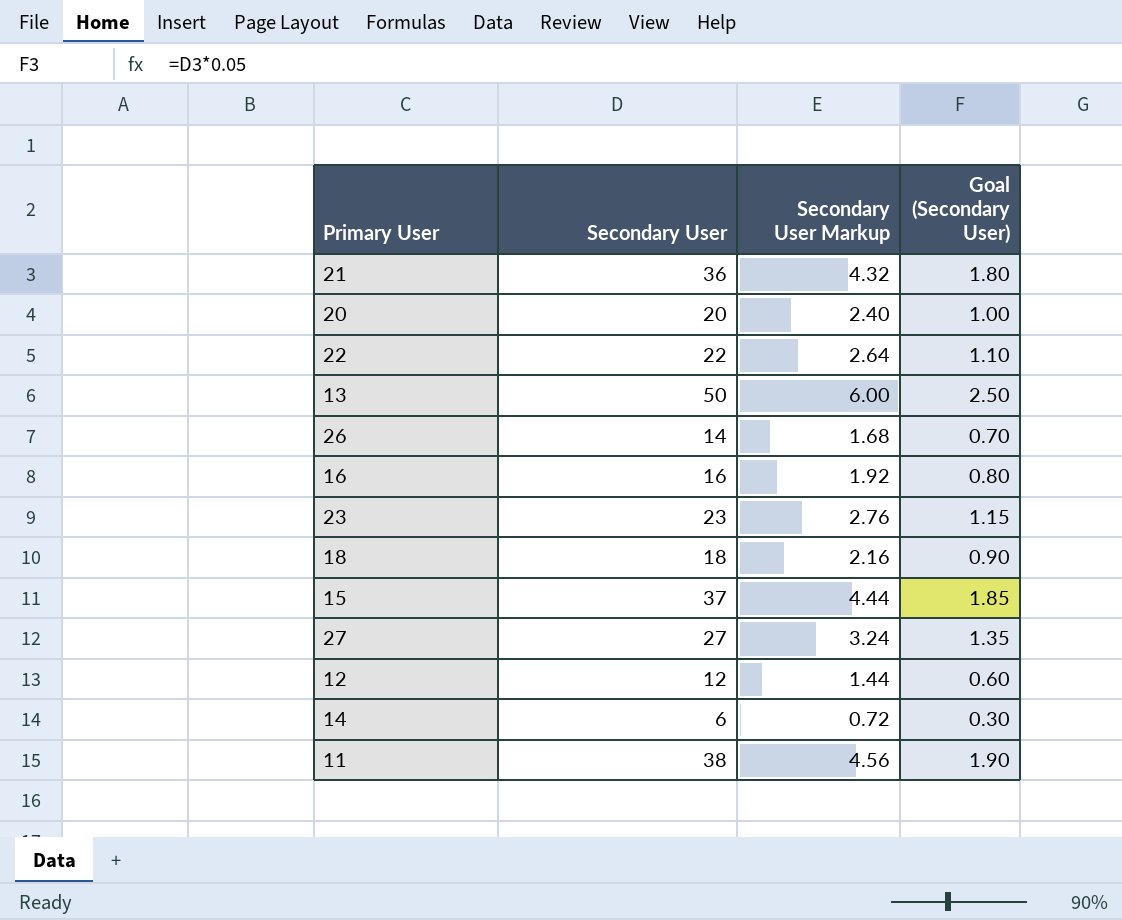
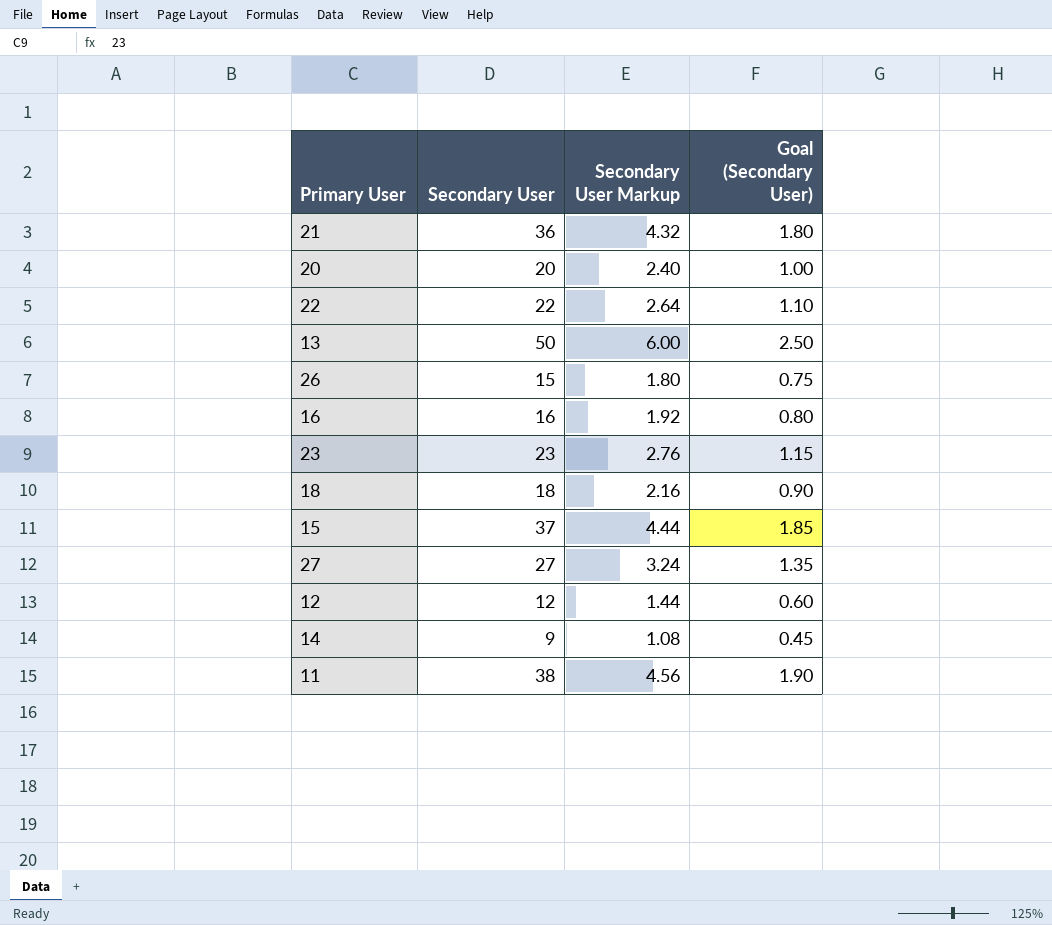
26 | Secondary User: 14 -> 15
26 | Secondary User Markup: 1.68 -> 1.80
26 | Goal (Secondary User): 0.70 -> 0.75
14 | Secondary User: 6 -> 9
14 | Secondary User Markup: 0.72 -> 1.08
14 | Goal (Secondary User): 0.30 -> 0.45

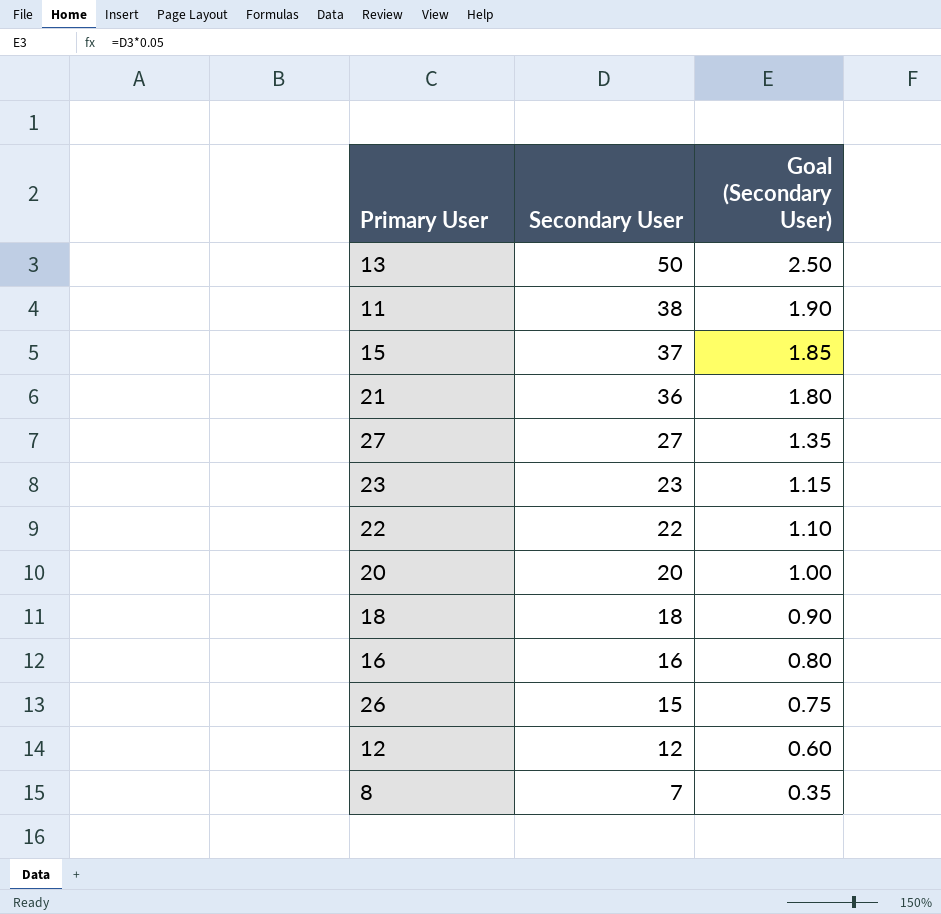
row order: none -> Secondary User descending
column Secondary User Markup | formula: [Secondary User] * 0.12 -> none
row 14: 9 | 1.08 | 0.45 -> none
row 8: none -> 7 | 0.35

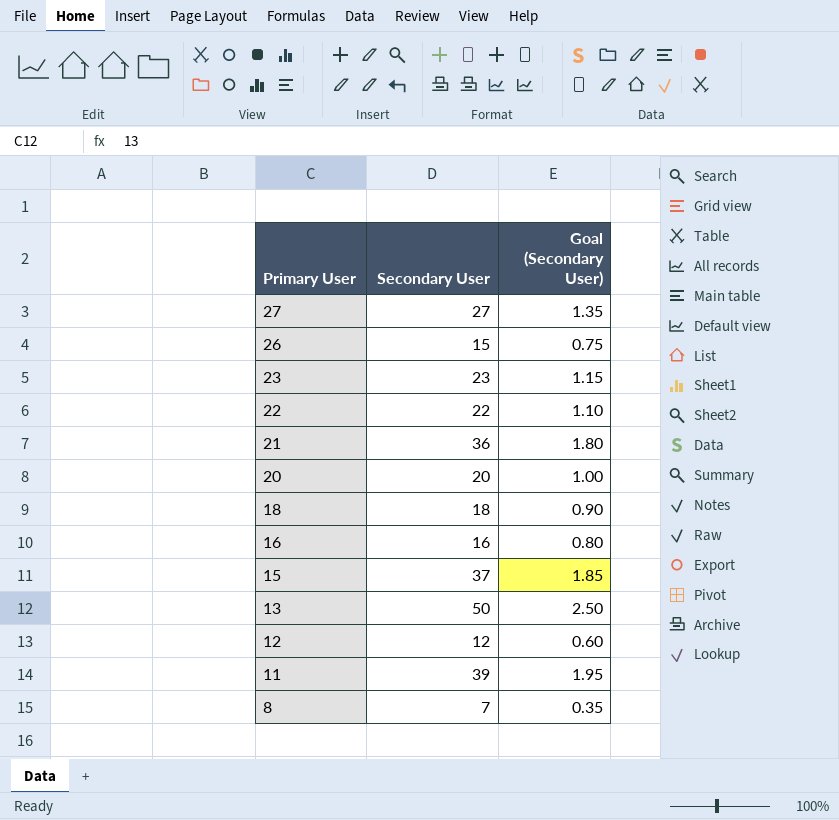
row order: Secondary User descending -> Primary User descending
11 | Secondary User: 38 -> 39
11 | Goal (Secondary User): 1.90 -> 1.95

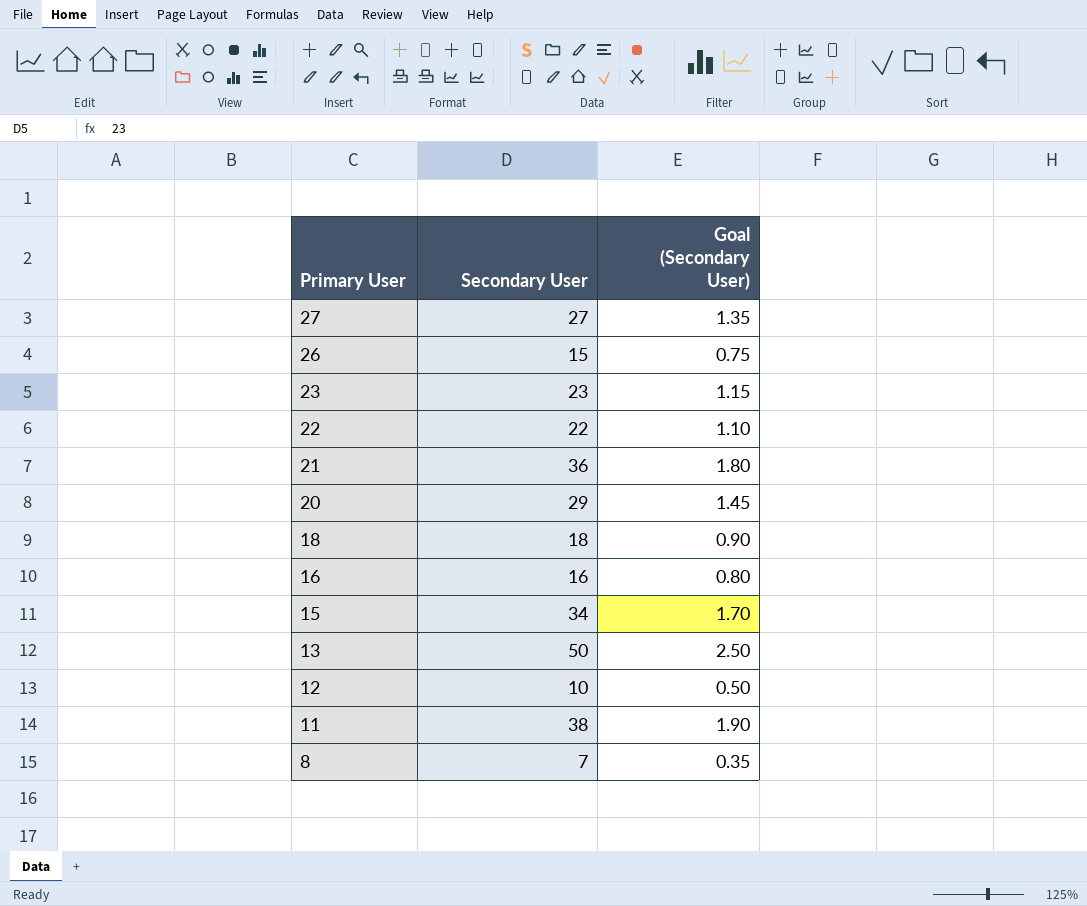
20 | Secondary User: 20 -> 29
20 | Goal (Secondary User): 1.00 -> 1.45
15 | Secondary User: 37 -> 34
15 | Goal (Secondary User): 1.85 -> 1.70
12 | Secondary User: 12 -> 10
12 | Goal (Secondary User): 0.60 -> 0.50
11 | Secondary User: 39 -> 38
11 | Goal (Secondary User): 1.95 -> 1.90

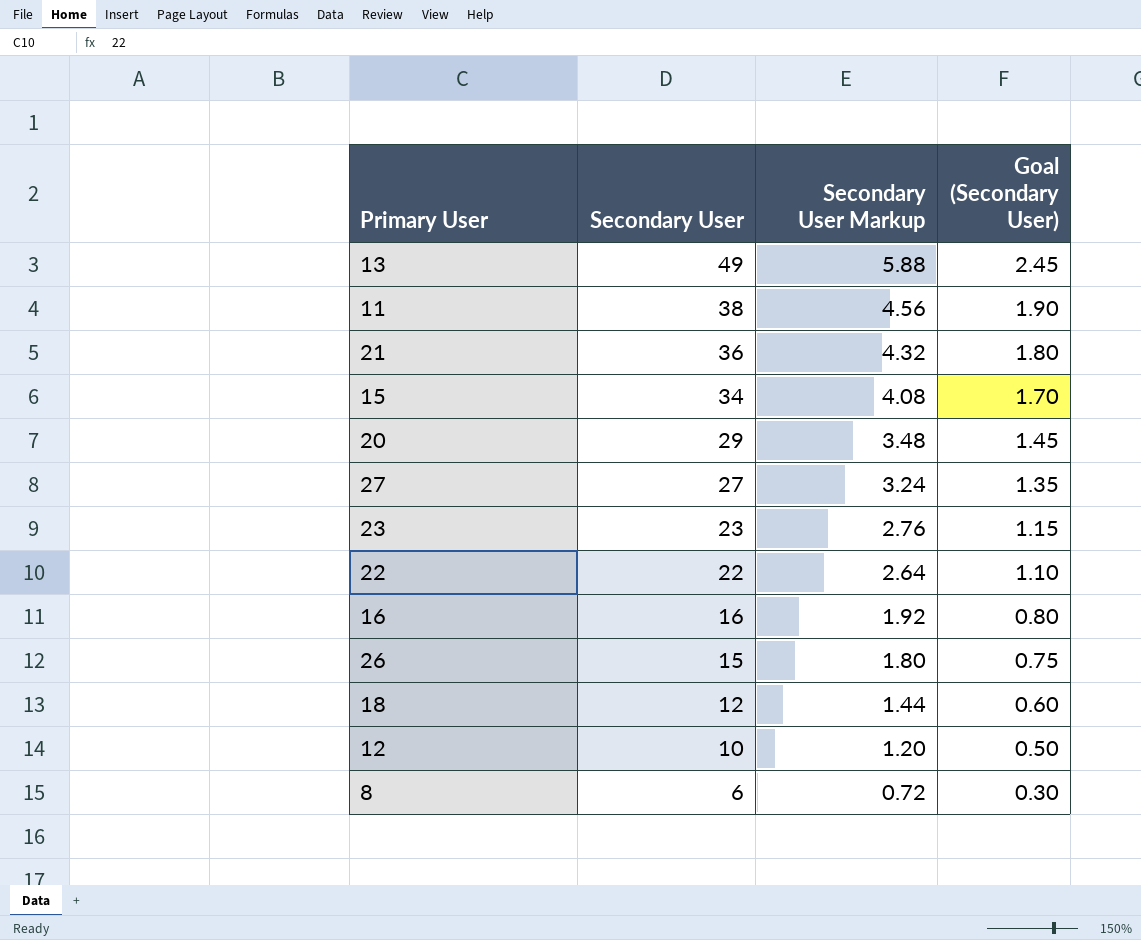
row order: Primary User descending -> Secondary User descending
column Secondary User Markup | formula: none -> [Secondary User] * 0.12
13 | Secondary User: 50 -> 49
13 | Goal (Secondary User): 2.50 -> 2.45
18 | Secondary User: 18 -> 12
18 | Goal (Secondary User): 0.90 -> 0.60
8 | Secondary User: 7 -> 6
8 | Goal (Secondary User): 0.35 -> 0.30

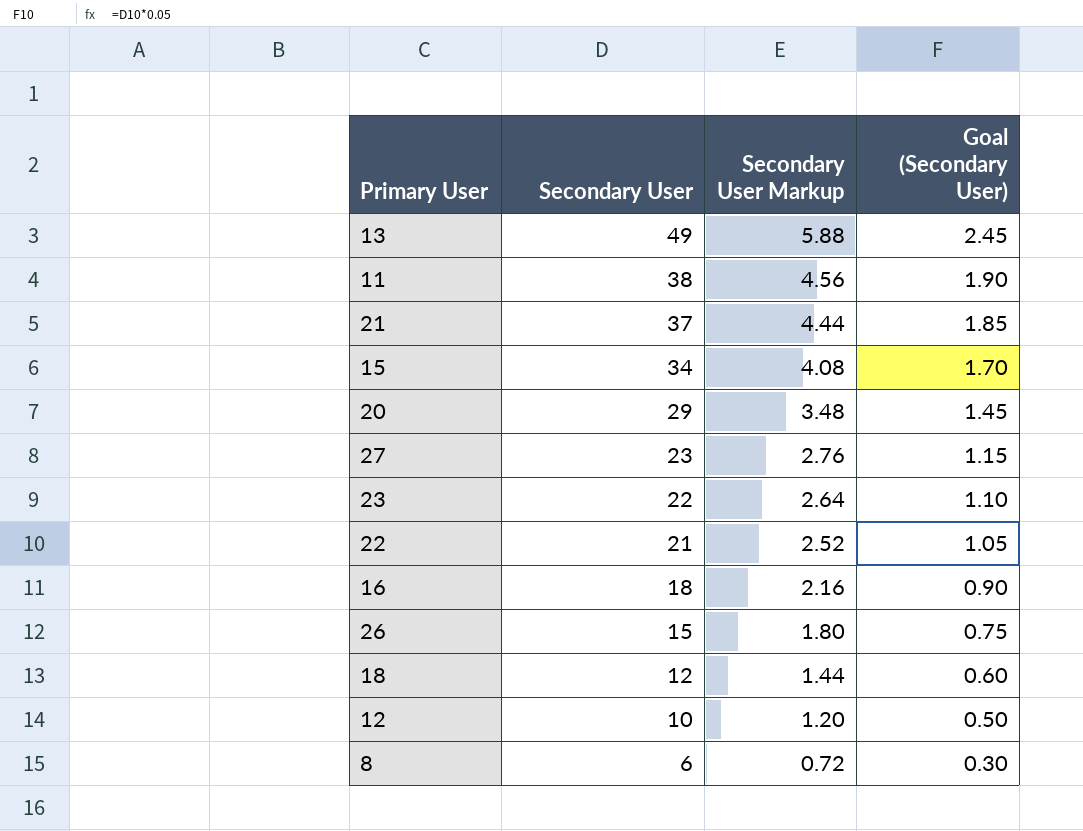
21 | Secondary User: 36 -> 37
21 | Secondary User Markup: 4.32 -> 4.44
21 | Goal (Secondary User): 1.80 -> 1.85
27 | Secondary User: 27 -> 23
27 | Secondary User Markup: 3.24 -> 2.76
27 | Goal (Secondary User): 1.35 -> 1.15
23 | Secondary User: 23 -> 22
23 | Secondary User Markup: 2.76 -> 2.64
23 | Goal (Secondary User): 1.15 -> 1.10
22 | Secondary User: 22 -> 21
22 | Secondary User Markup: 2.64 -> 2.52
22 | Goal (Secondary User): 1.10 -> 1.05
16 | Secondary User: 16 -> 18
16 | Secondary User Markup: 1.92 -> 2.16
16 | Goal (Secondary User): 0.80 -> 0.90

